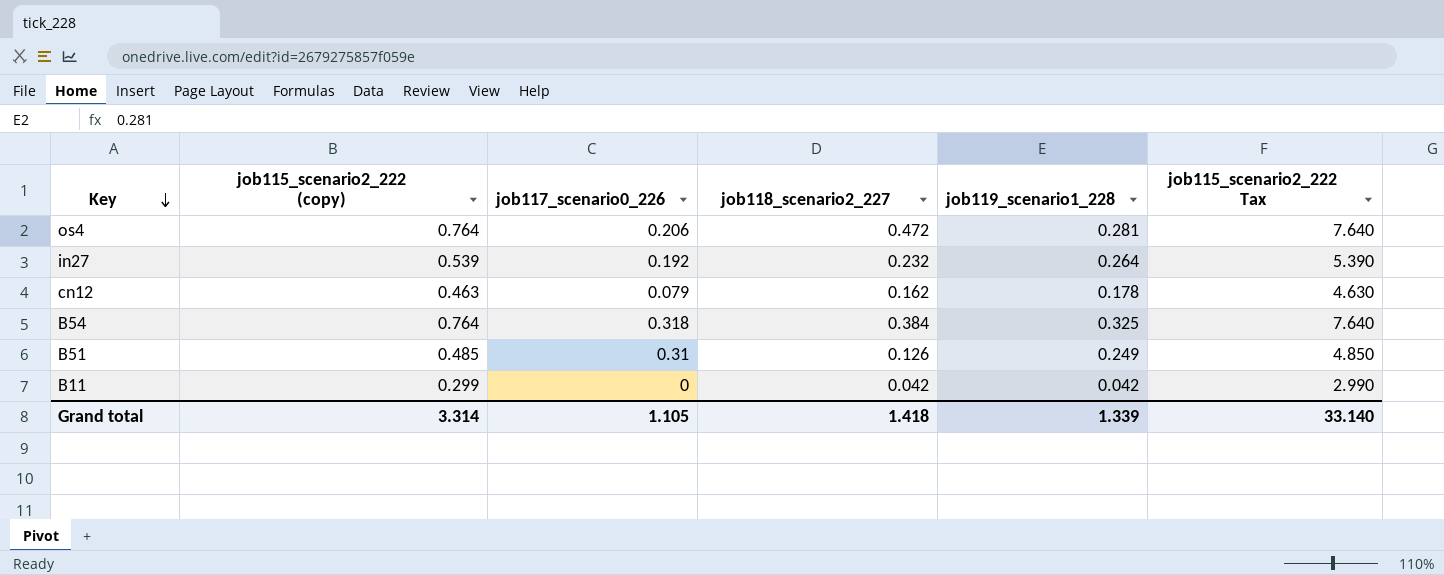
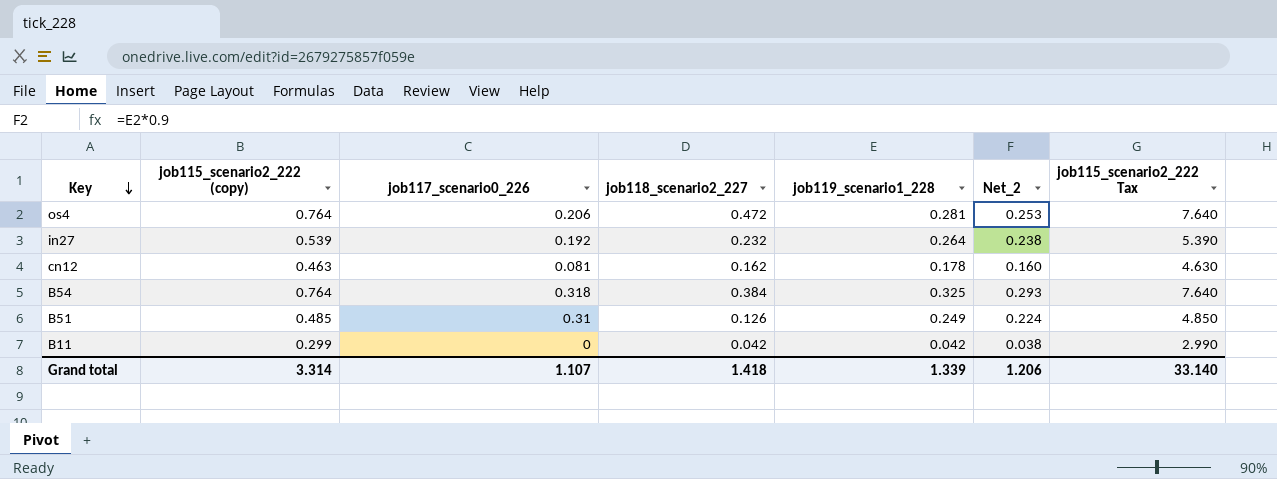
column Net_2 | formula: none -> [job119_scenario1_228] * 0.9
cn12 | job117_scenario0_226: 0.079 -> 0.081
Grand total | job117_scenario0_226: 1.105 -> 1.107

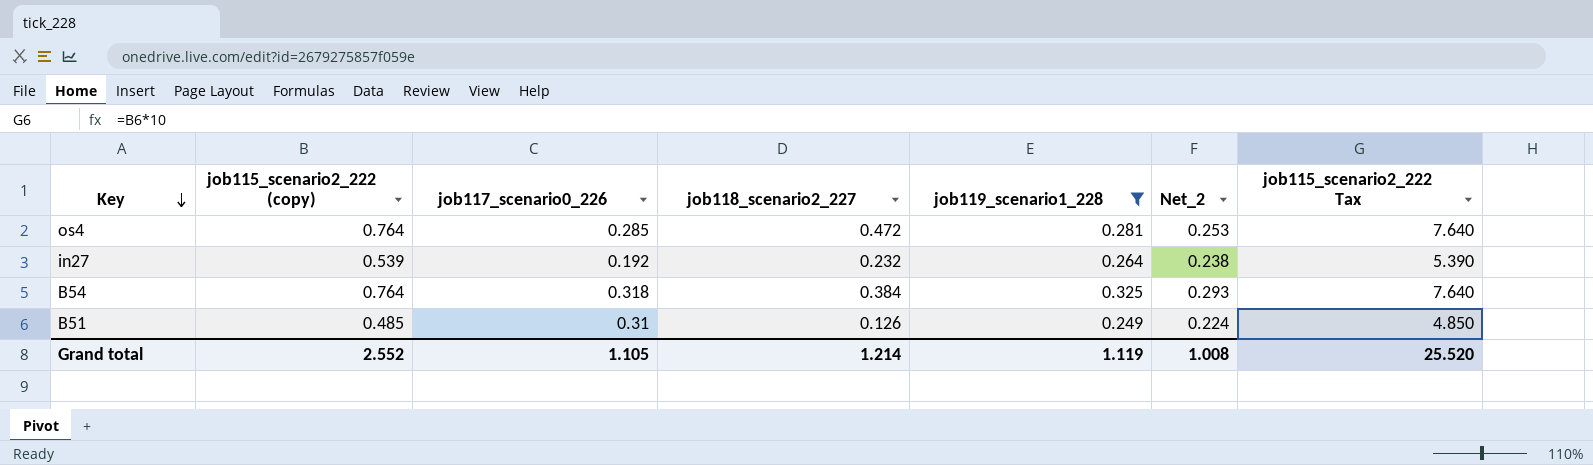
filter: none -> job119_scenario1_228 >= 0.249
os4 | job117_scenario0_226: 0.206 -> 0.285
Grand total | job115_scenario2_222 (copy): 3.314 -> 2.552
Grand total | job117_scenario0_226: 1.107 -> 1.105
Grand total | job118_scenario2_227: 1.418 -> 1.214
Grand total | job119_scenario1_228: 1.339 -> 1.119
Grand total | Net_2: 1.206 -> 1.008
Grand total | job115_scenario2_222 Tax: 33.140 -> 25.520

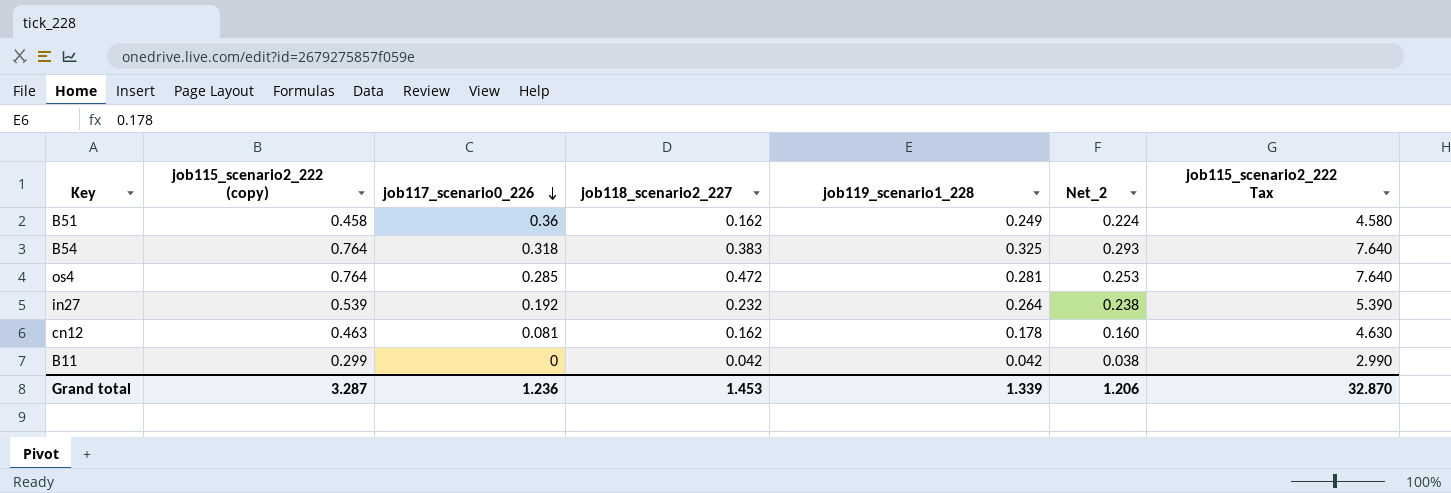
filter: job119_scenario1_228 >= 0.249 -> none
row order: Key descending -> job117_scenario0_226 descending
B51 | job115_scenario2_222 (copy): 0.485 -> 0.458
B51 | job117_scenario0_226: 0.31 -> 0.36
B51 | job118_scenario2_227: 0.126 -> 0.162
B51 | job115_scenario2_222 Tax: 4.850 -> 4.580
B54 | job118_scenario2_227: 0.384 -> 0.383
Grand total | job115_scenario2_222 (copy): 2.552 -> 3.287
Grand total | job117_scenario0_226: 1.105 -> 1.236
Grand total | job118_scenario2_227: 1.214 -> 1.453
Grand total | job119_scenario1_228: 1.119 -> 1.339
Grand total | Net_2: 1.008 -> 1.206
Grand total | job115_scenario2_222 Tax: 25.520 -> 32.870

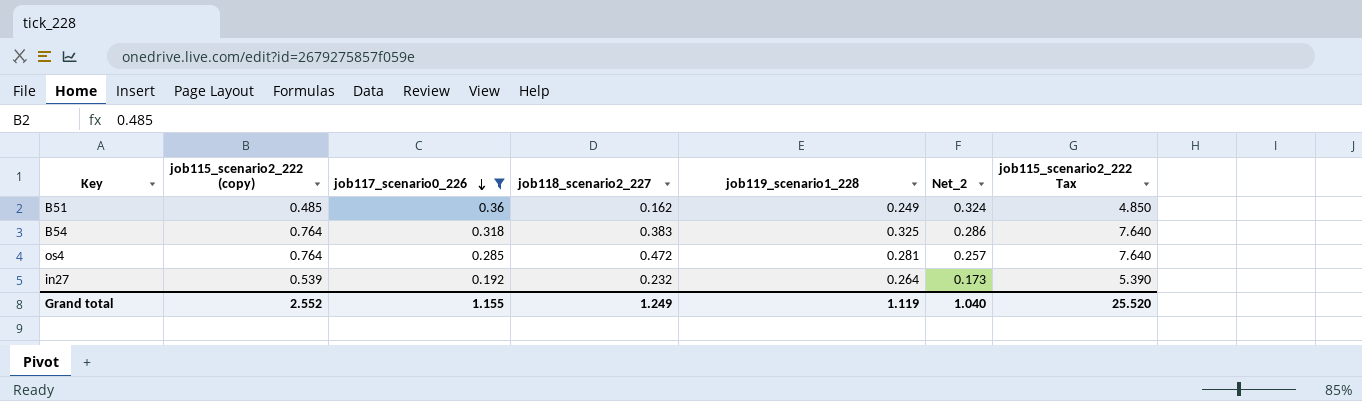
filter: none -> job117_scenario0_226 >= 0.192
column Net_2 | formula: [job119_scenario1_228] * 0.9 -> [job117_scenario0_226] * 0.9
B51 | job115_scenario2_222 (copy): 0.458 -> 0.485
B51 | job115_scenario2_222 Tax: 4.580 -> 4.850
Grand total | job115_scenario2_222 (copy): 3.287 -> 2.552
Grand total | job117_scenario0_226: 1.236 -> 1.155
Grand total | job118_scenario2_227: 1.453 -> 1.249
Grand total | job119_scenario1_228: 1.339 -> 1.119
Grand total | Net_2: 1.206 -> 1.040
Grand total | job115_scenario2_222 Tax: 32.870 -> 25.520

